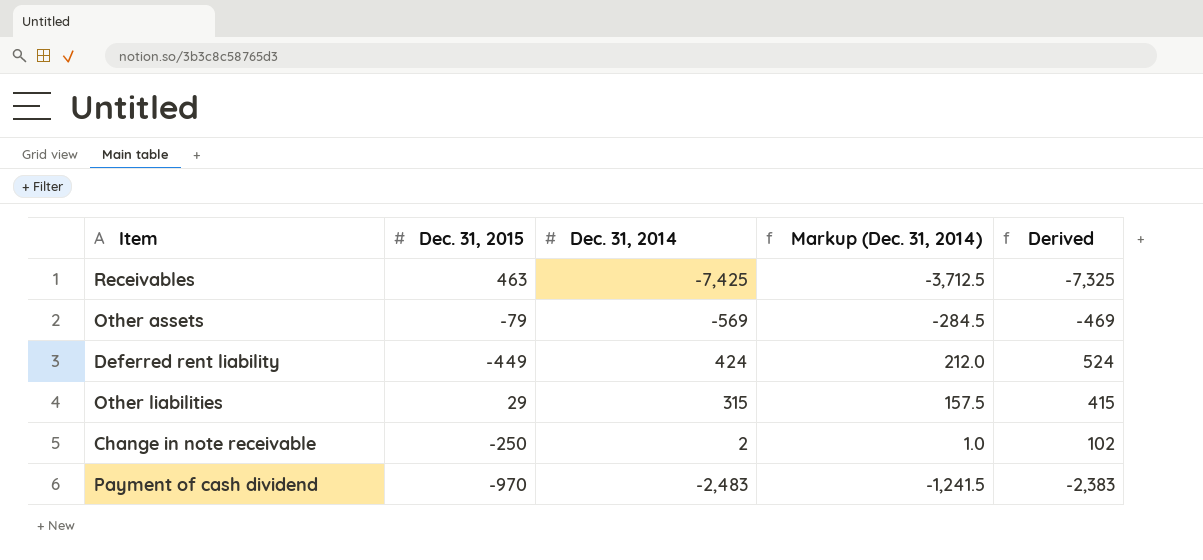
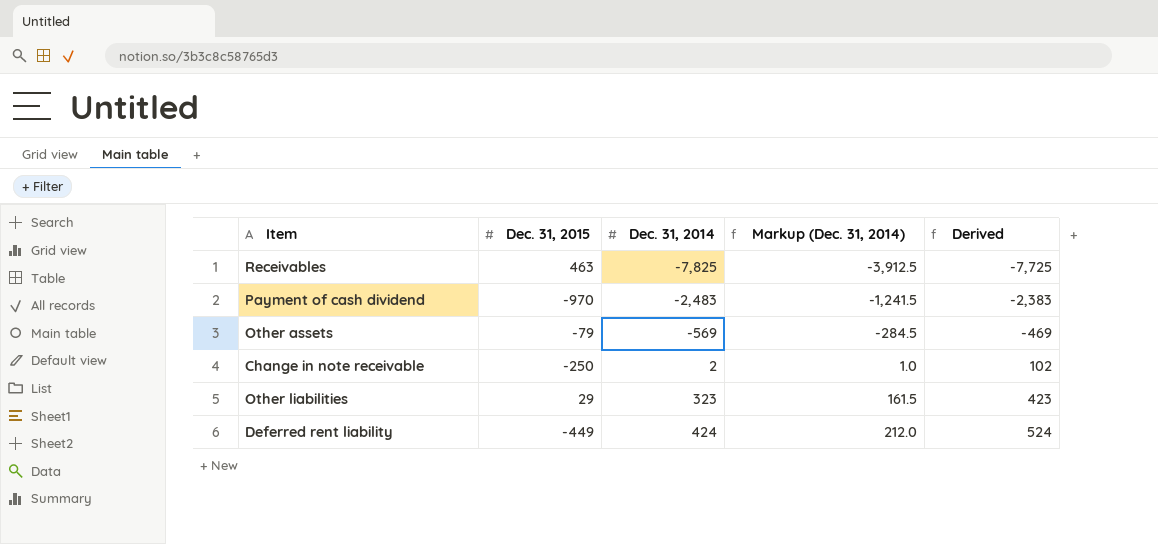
row order: none -> Dec. 31, 2014 ascending
Receivables | Dec. 31, 2014: -7,425 -> -7,825
Receivables | Markup (Dec. 31, 2014): -3,712.5 -> -3,912.5
Receivables | Derived: -7,325 -> -7,725
Other liabilities | Dec. 31, 2014: 315 -> 323
Other liabilities | Markup (Dec. 31, 2014): 157.5 -> 161.5
Other liabilities | Derived: 415 -> 423

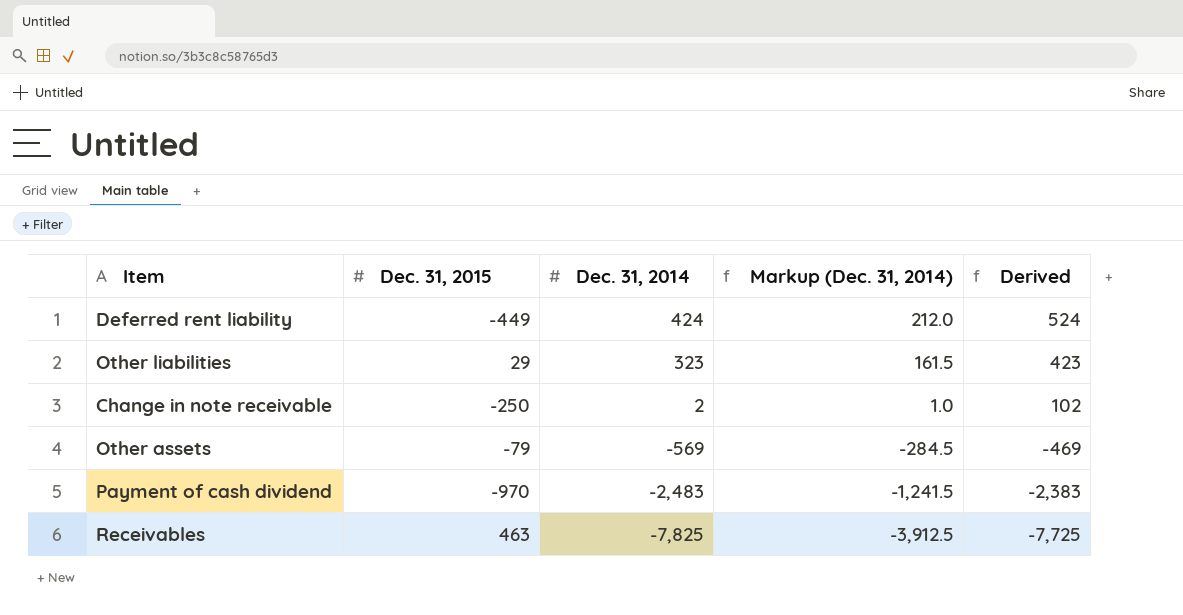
row order: Dec. 31, 2014 ascending -> Dec. 31, 2014 descending

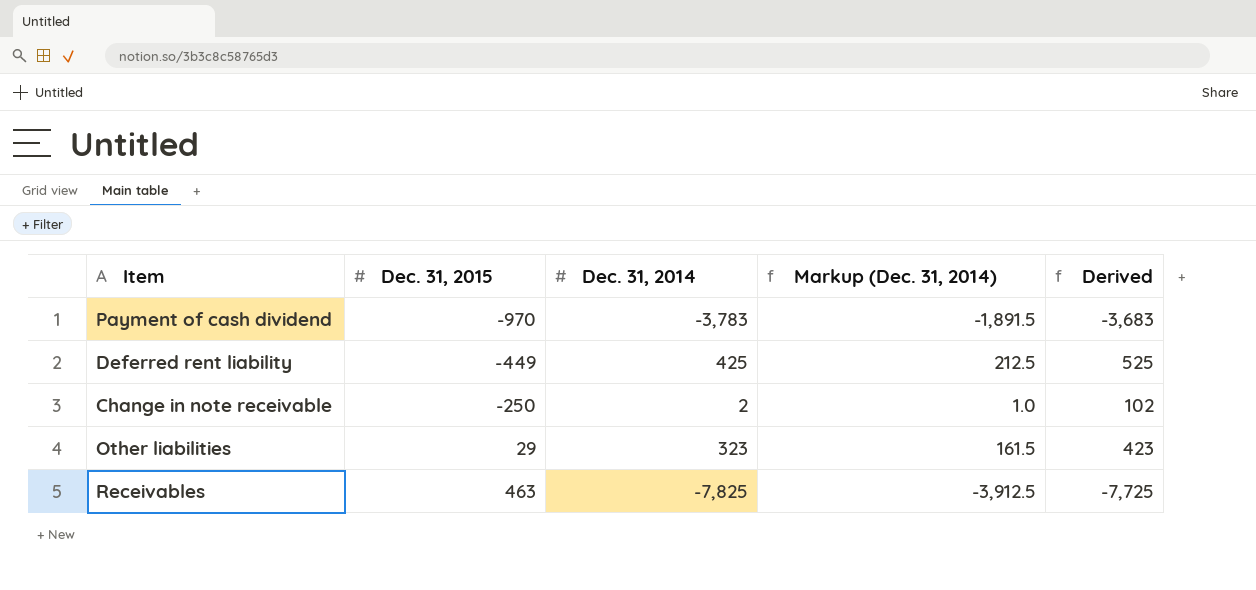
row order: Dec. 31, 2014 descending -> Dec. 31, 2015 ascending
row Other assets: -79 | -569 | -284.5 | -469 -> none
Payment of cash dividend | Dec. 31, 2014: -2,483 -> -3,783
Payment of cash dividend | Markup (Dec. 31, 2014): -1,241.5 -> -1,891.5
Payment of cash dividend | Derived: -2,383 -> -3,683
Deferred rent liability | Dec. 31, 2014: 424 -> 425
Deferred rent liability | Markup (Dec. 31, 2014): 212.0 -> 212.5
Deferred rent liability | Derived: 524 -> 525

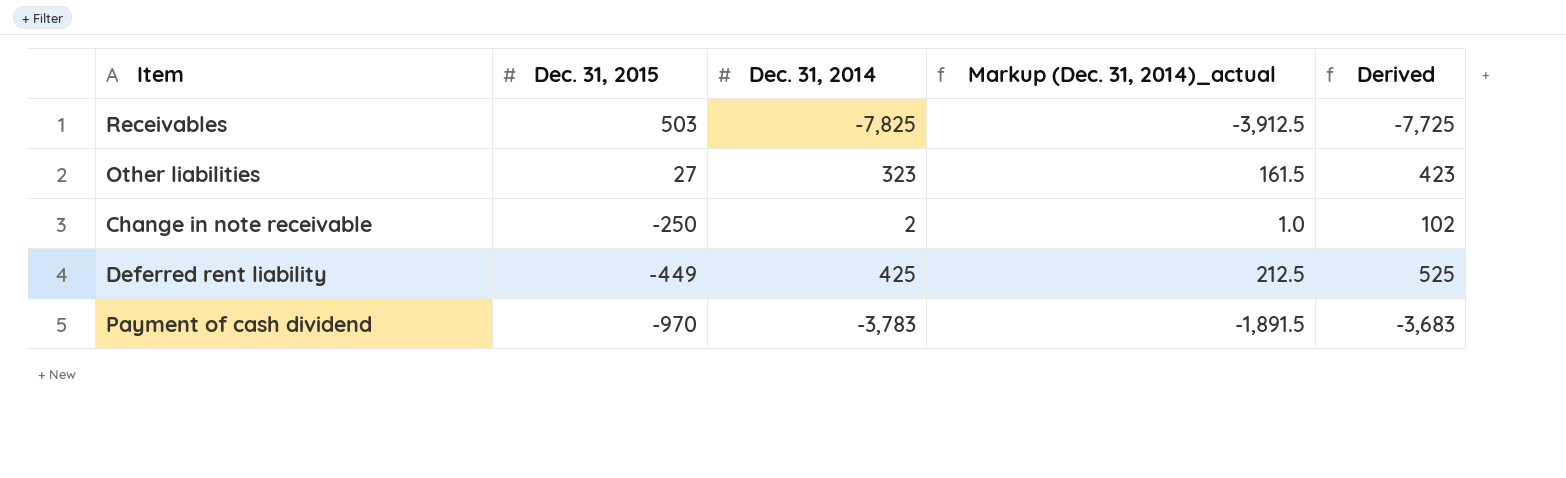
row order: Dec. 31, 2015 ascending -> Dec. 31, 2015 descending
column name: Markup (Dec. 31, 2014) -> Markup (Dec. 31, 2014)_actual
Receivables | Dec. 31, 2015: 463 -> 503
Other liabilities | Dec. 31, 2015: 29 -> 27

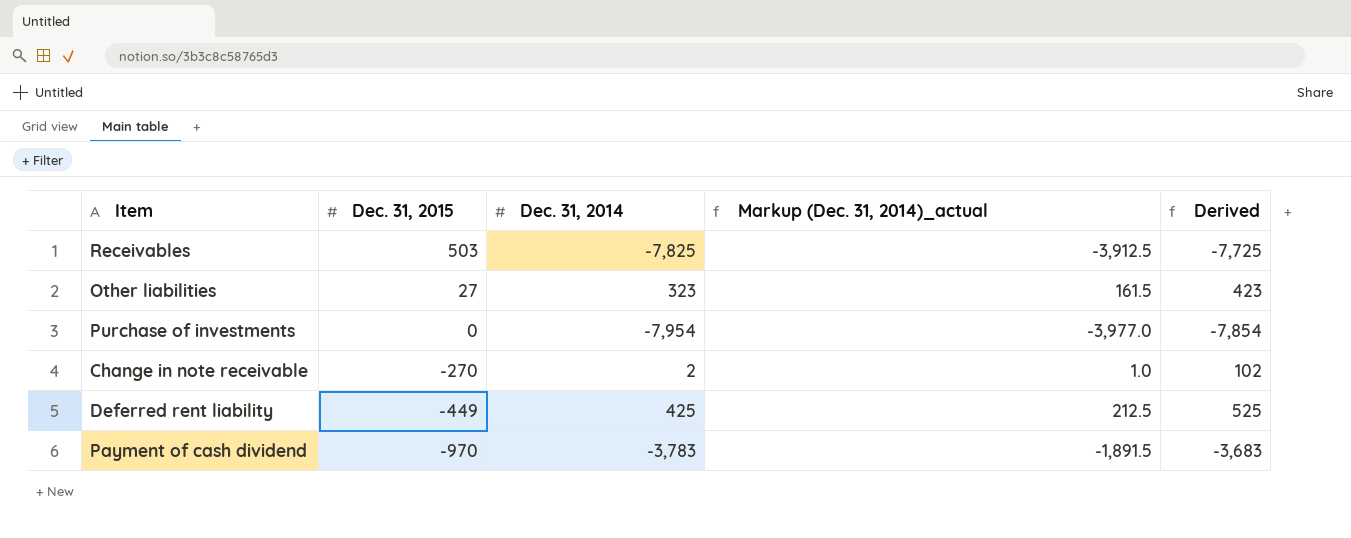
row Purchase of investments: none -> 0 | -7,954 | -3,977.0 | -7,854
Change in note receivable | Dec. 31, 2015: -250 -> -270

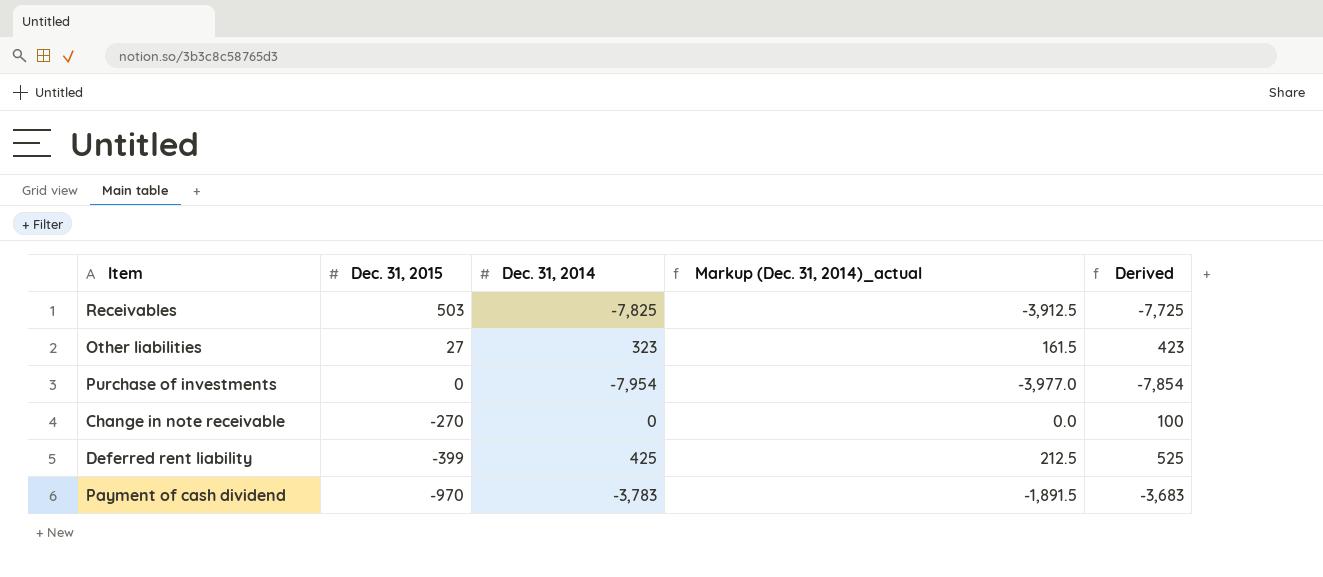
Change in note receivable | Dec. 31, 2014: 2 -> 0
Change in note receivable | Markup (Dec. 31, 2014)_actual: 1.0 -> 0.0
Change in note receivable | Derived: 102 -> 100
Deferred rent liability | Dec. 31, 2015: -449 -> -399

